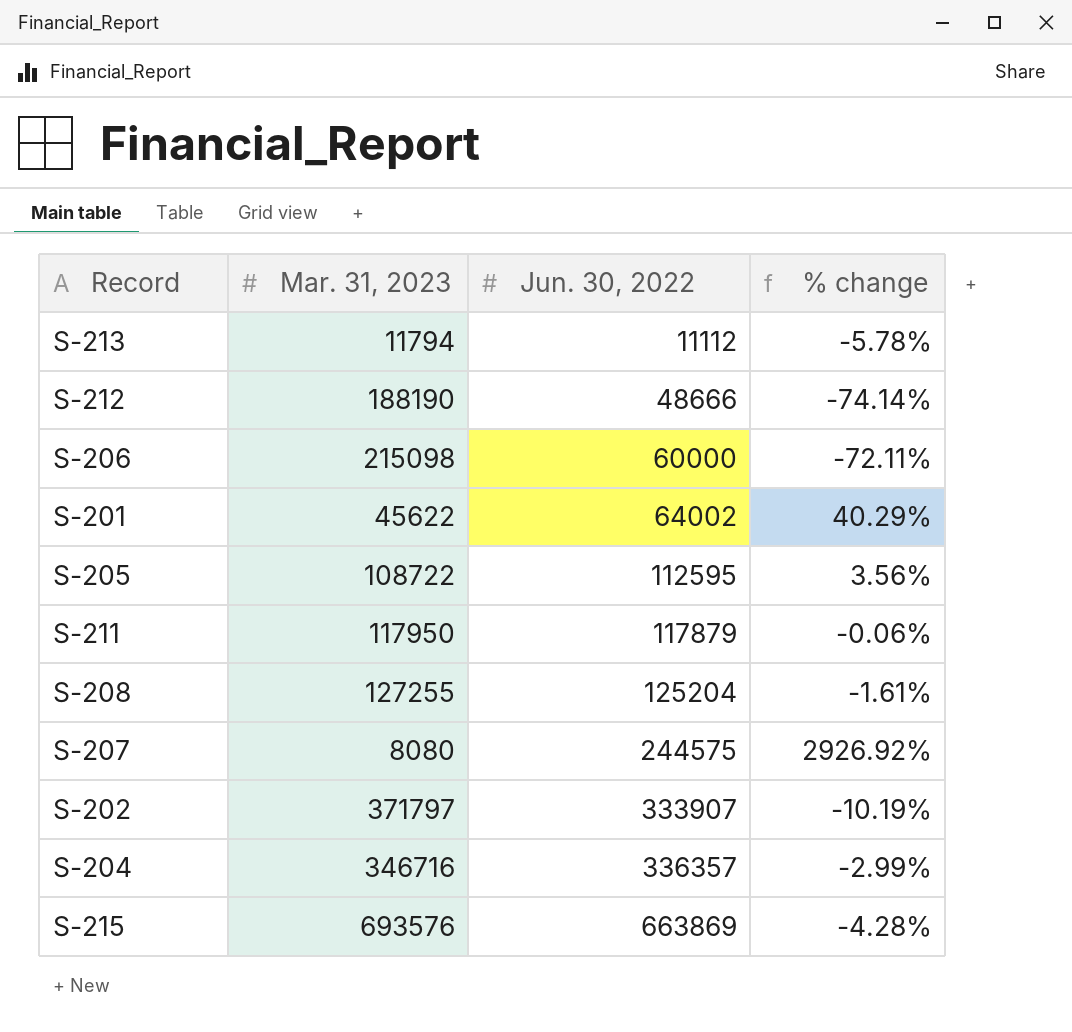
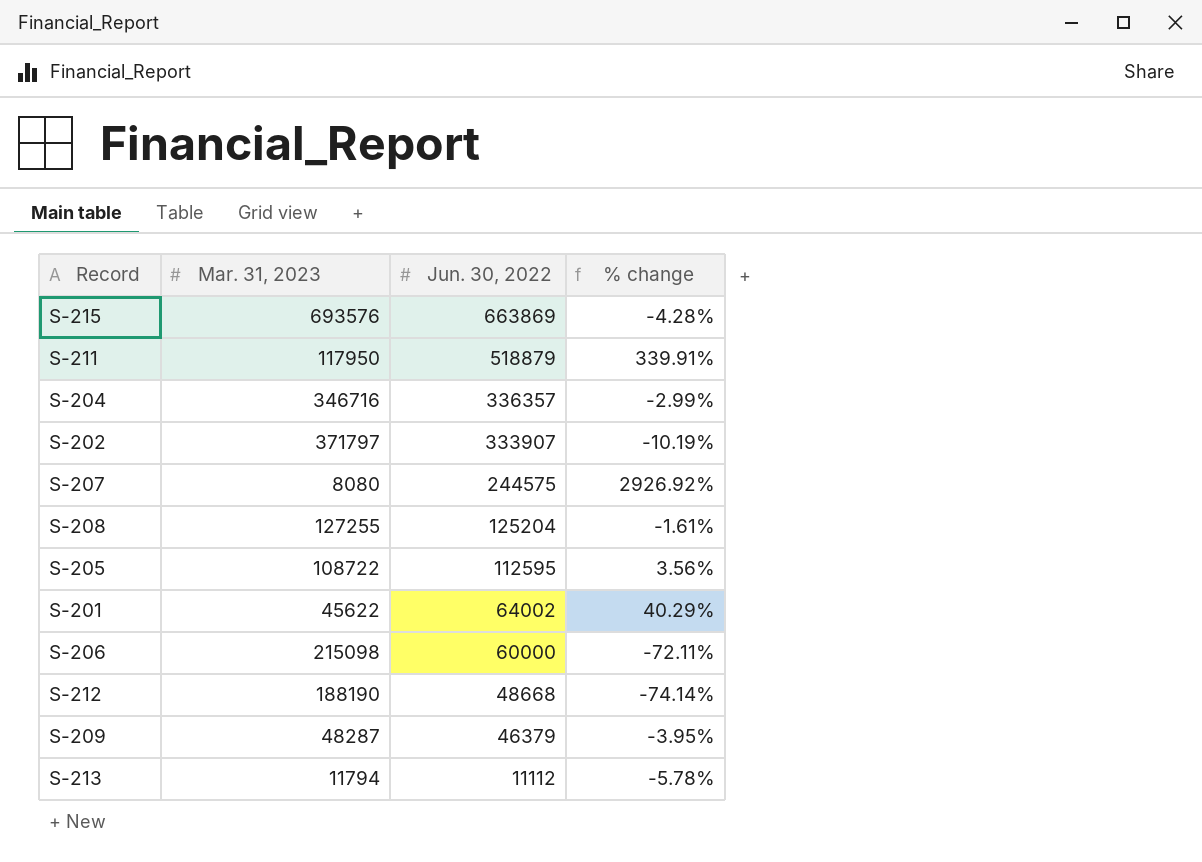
row order: Jun. 30, 2022 ascending -> Jun. 30, 2022 descending
S-211 | Jun. 30, 2022: 117879 -> 518879
S-211 | % change: -0.06% -> 339.91%
S-212 | Jun. 30, 2022: 48666 -> 48668
row S-209: none -> 48287 | 46379 | -3.95%

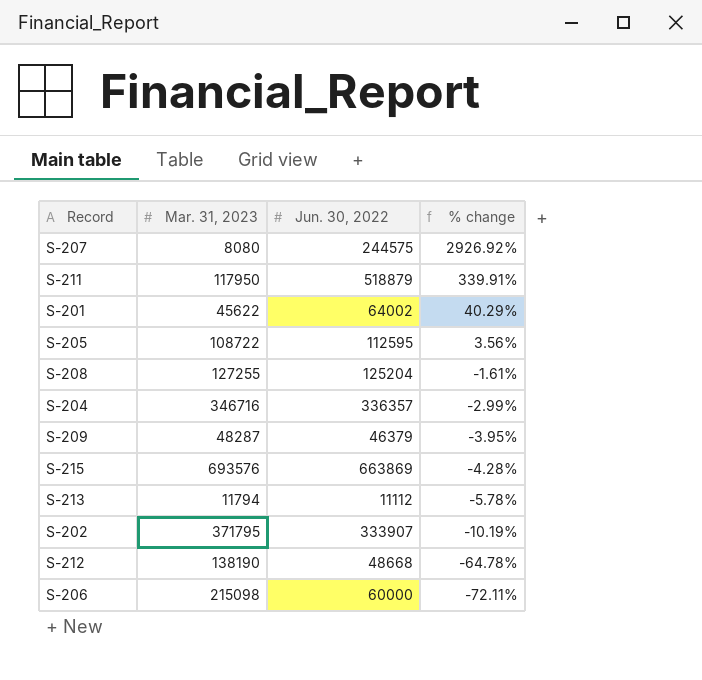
row order: Jun. 30, 2022 descending -> % change descending
S-202 | Mar. 31, 2023: 371797 -> 371795
S-212 | Mar. 31, 2023: 188190 -> 138190
S-212 | % change: -74.14% -> -64.78%

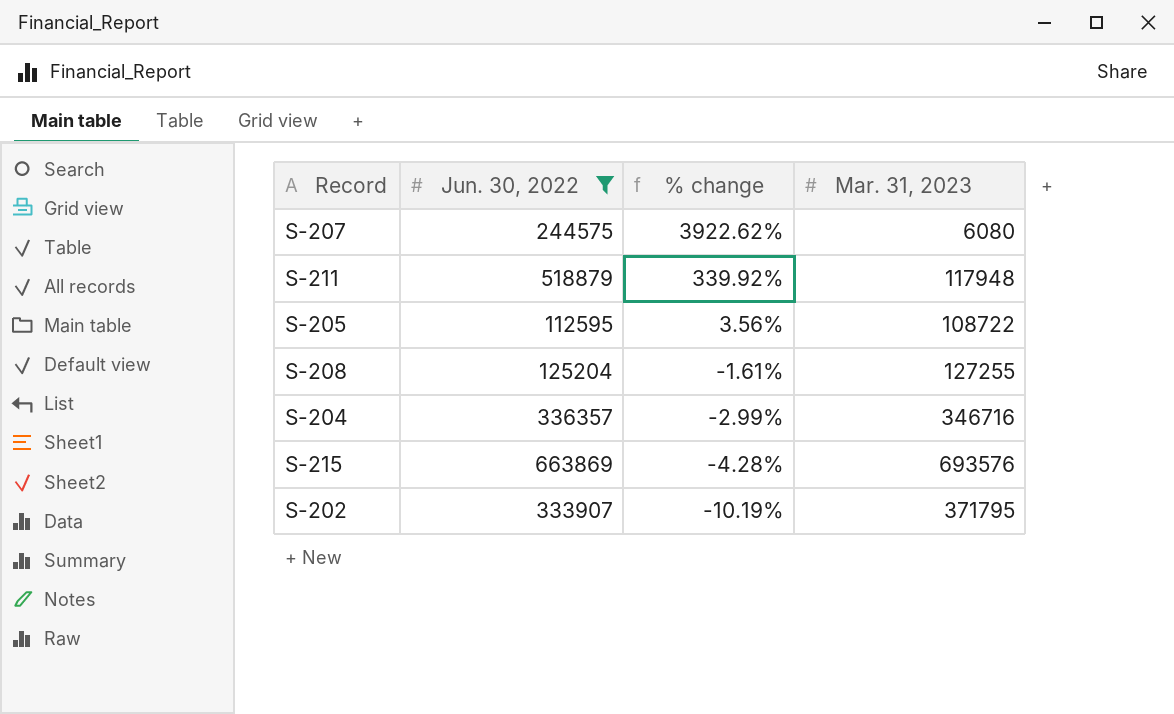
filter: none -> Jun. 30, 2022 >= 112595
column Mar. 31, 2023 | position: 2 -> 4
S-207 | % change: 2926.92% -> 3922.62%
S-207 | Mar. 31, 2023: 8080 -> 6080
S-211 | % change: 339.91% -> 339.92%
S-211 | Mar. 31, 2023: 117950 -> 117948

